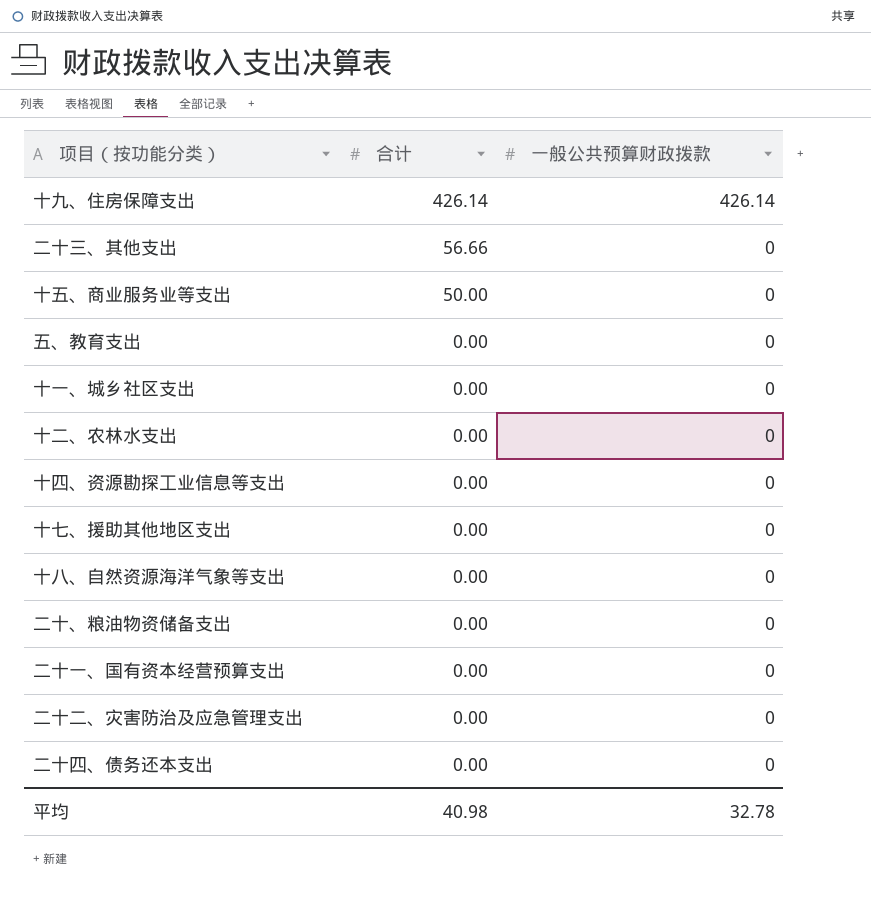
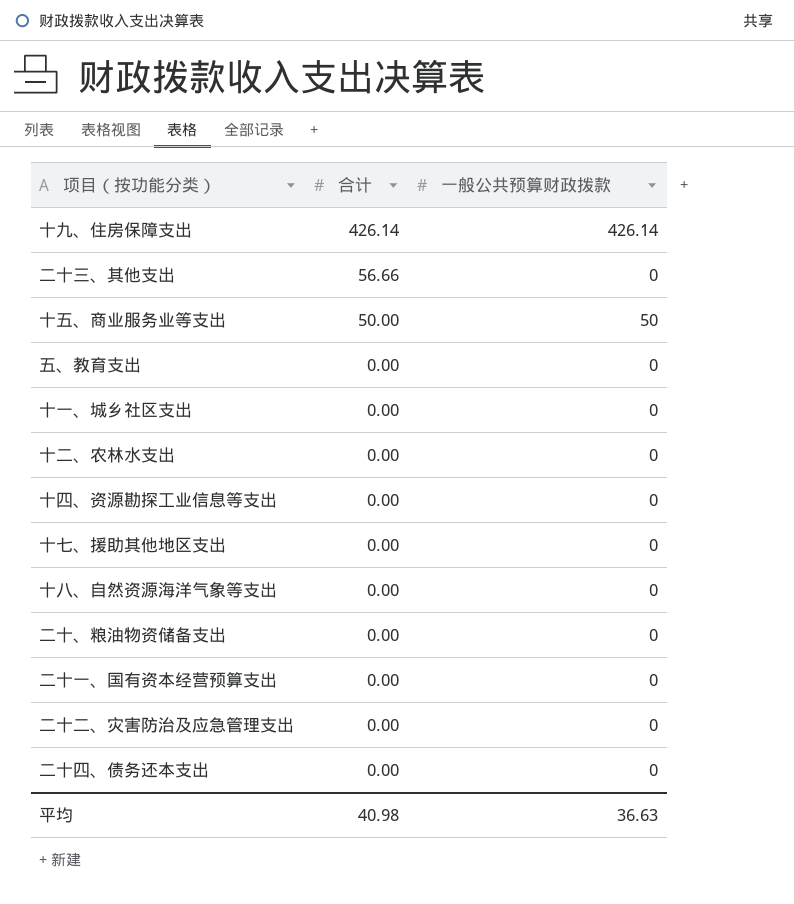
十五、商业服务业等支出 | 一般公共预算财政拨款: 0 -> 50
平均 | 一般公共预算财政拨款: 32.78 -> 36.63

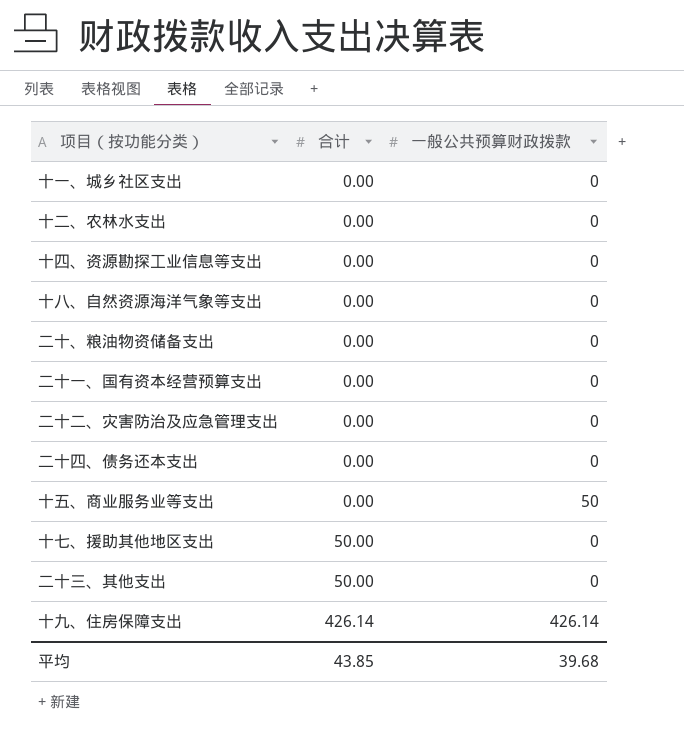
row order: 合计 descending -> 合计 ascending
row 五、教育支出: 0.00 | 0 -> none
十五、商业服务业等支出 | 合计: 50.00 -> 0.00
十七、援助其他地区支出 | 合计: 0.00 -> 50.00
二十三、其他支出 | 合计: 56.66 -> 50.00
平均 | 合计: 40.98 -> 43.85
平均 | 一般公共预算财政拨款: 36.63 -> 39.68

